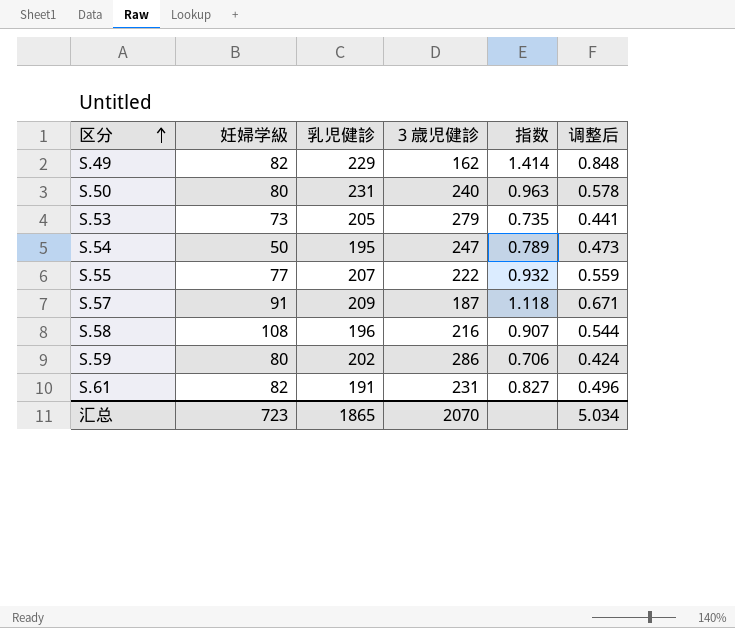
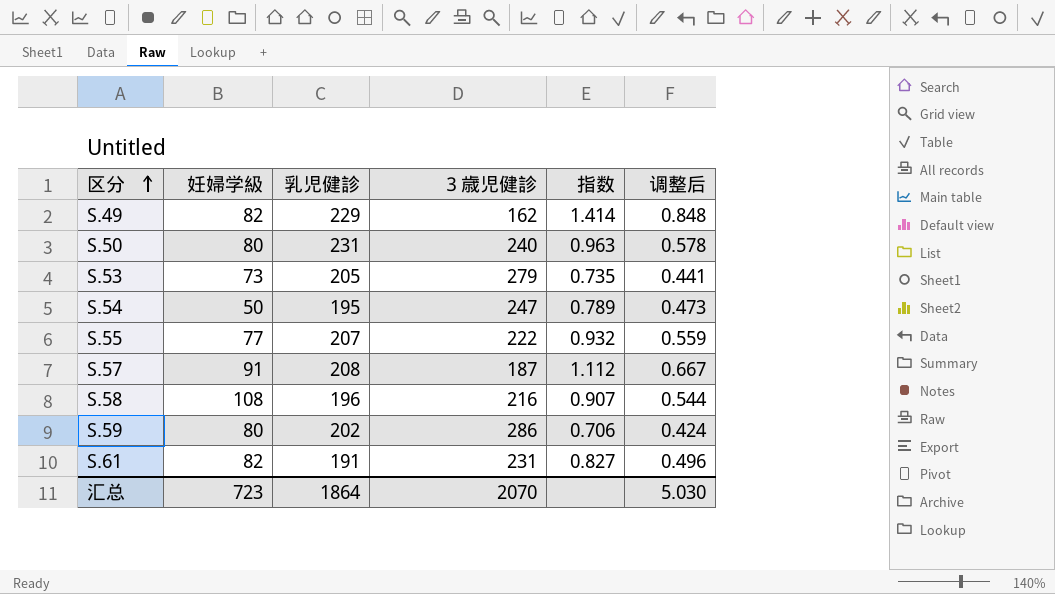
S.57 | 乳児健診: 209 -> 208
S.57 | 指数: 1.118 -> 1.112
S.57 | 调整后: 0.671 -> 0.667
汇总 | 乳児健診: 1865 -> 1864
汇总 | 调整后: 5.034 -> 5.030

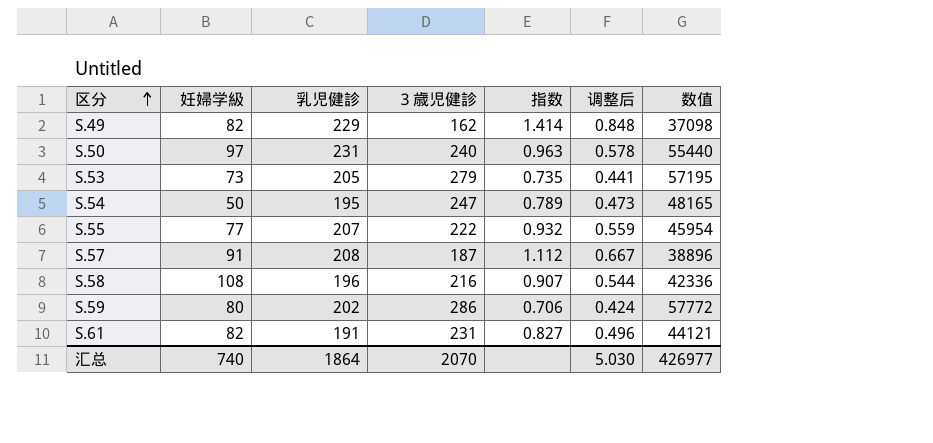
column 数值 | formula: none -> [乳児健診] * [３歳児健診]
S.50 | 妊婦学級: 80 -> 97
汇总 | 妊婦学級: 723 -> 740

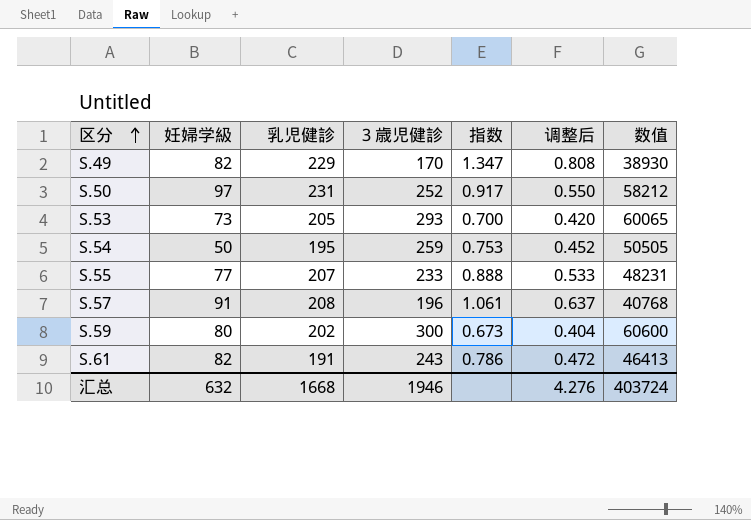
row S.58: 108 | 196 | 216 | 0.907 | 0.544 | 42336 -> none
S.49 | ３歳児健診: 162 -> 170
S.49 | 指数: 1.414 -> 1.347
S.49 | 调整后: 0.848 -> 0.808
S.49 | 数值: 37098 -> 38930
S.50 | ３歳児健診: 240 -> 252
S.50 | 指数: 0.963 -> 0.917
S.50 | 调整后: 0.578 -> 0.550
S.50 | 数值: 55440 -> 58212
S.53 | ３歳児健診: 279 -> 293
S.53 | 指数: 0.735 -> 0.700
S.53 | 调整后: 0.441 -> 0.420
S.53 | 数值: 57195 -> 60065
S.54 | ３歳児健診: 247 -> 259
S.54 | 指数: 0.789 -> 0.753
S.54 | 调整后: 0.473 -> 0.452
S.54 | 数值: 48165 -> 50505
S.55 | ３歳児健診: 222 -> 233
S.55 | 指数: 0.932 -> 0.888
S.55 | 调整后: 0.559 -> 0.533
S.55 | 数值: 45954 -> 48231
S.57 | ３歳児健診: 187 -> 196
S.57 | 指数: 1.112 -> 1.061
S.57 | 调整后: 0.667 -> 0.637
S.57 | 数值: 38896 -> 40768
S.59 | ３歳児健診: 286 -> 300
S.59 | 指数: 0.706 -> 0.673
S.59 | 调整后: 0.424 -> 0.404
S.59 | 数值: 57772 -> 60600
S.61 | ３歳児健診: 231 -> 243
S.61 | 指数: 0.827 -> 0.786
S.61 | 调整后: 0.496 -> 0.472
S.61 | 数值: 44121 -> 46413
汇总 | 妊婦学級: 740 -> 632
汇总 | 乳児健診: 1864 -> 1668
汇总 | ３歳児健診: 2070 -> 1946
汇总 | 调整后: 5.030 -> 4.276
汇总 | 数值: 426977 -> 403724

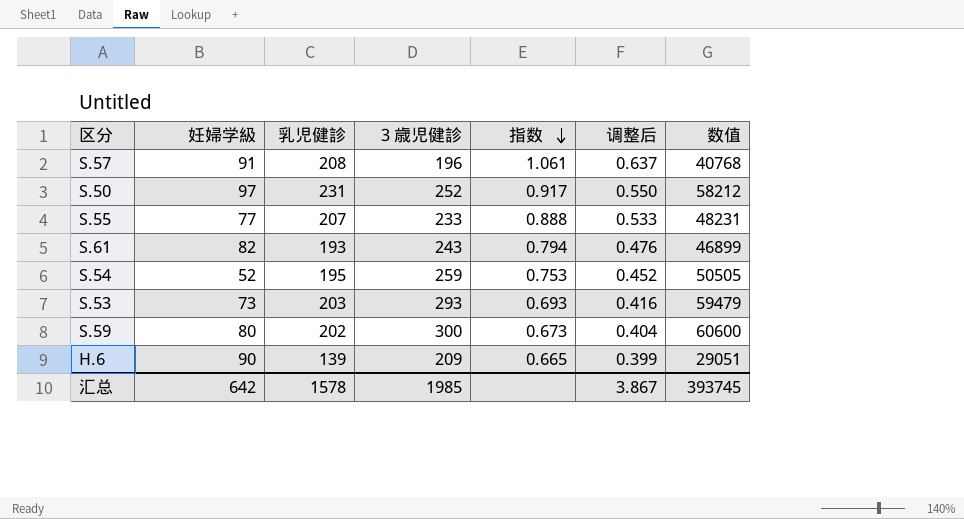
row order: 区分 ascending -> 指数 descending
row S.49: 82 | 229 | 170 | 1.347 | 0.808 | 38930 -> none
S.61 | 乳児健診: 191 -> 193
S.61 | 指数: 0.786 -> 0.794
S.61 | 调整后: 0.472 -> 0.476
S.61 | 数值: 46413 -> 46899
S.54 | 妊婦学級: 50 -> 52
S.53 | 乳児健診: 205 -> 203
S.53 | 指数: 0.700 -> 0.693
S.53 | 调整后: 0.420 -> 0.416
S.53 | 数值: 60065 -> 59479
row H.6: none -> 90 | 139 | 209 | 0.665 | 0.399 | 29051
汇总 | 妊婦学級: 632 -> 642
汇总 | 乳児健診: 1668 -> 1578
汇总 | ３歳児健診: 1946 -> 1985
汇总 | 调整后: 4.276 -> 3.867
汇总 | 数值: 403724 -> 393745

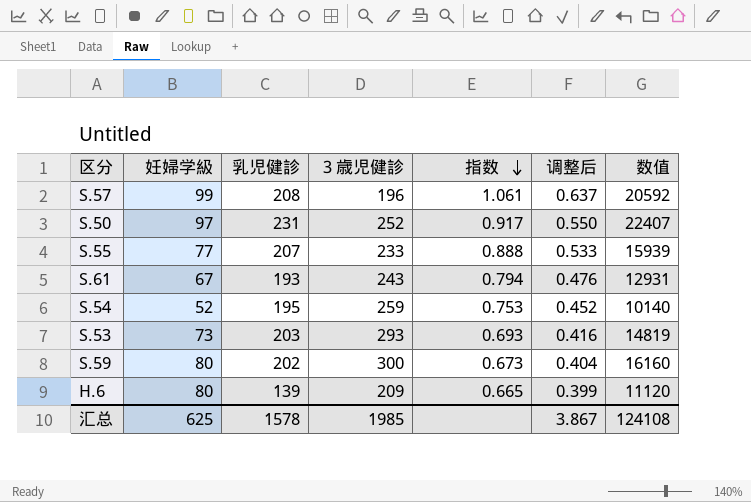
column 数值 | formula: [乳児健診] * [３歳児健診] -> [妊婦学級] * [乳児健診]
S.57 | 妊婦学級: 91 -> 99
S.61 | 妊婦学級: 82 -> 67
H.6 | 妊婦学級: 90 -> 80
汇总 | 妊婦学級: 642 -> 625
汇总 | 数值: 393745 -> 124108

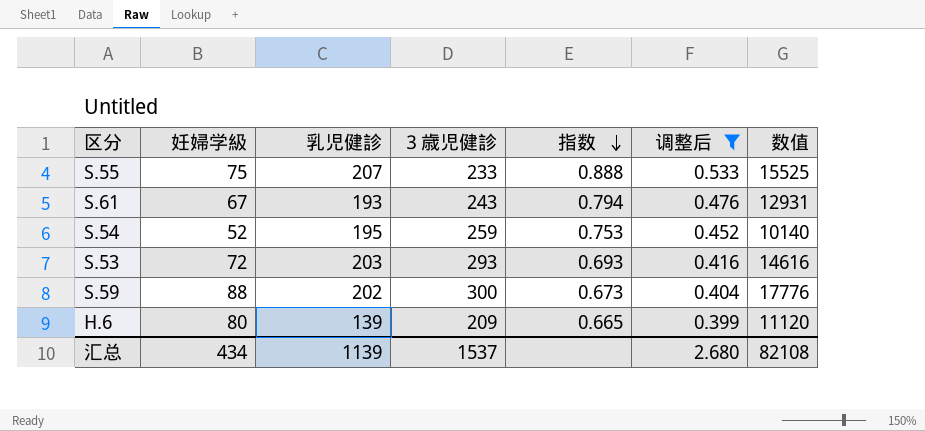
filter: none -> 调整后 <= 0.533
S.55 | 妊婦学級: 77 -> 75
S.55 | 数值: 15939 -> 15525
S.53 | 妊婦学級: 73 -> 72
S.53 | 数值: 14819 -> 14616
S.59 | 妊婦学級: 80 -> 88
S.59 | 数值: 16160 -> 17776
汇总 | 妊婦学級: 625 -> 434
汇总 | 乳児健診: 1578 -> 1139
汇总 | ３歳児健診: 1985 -> 1537
汇总 | 调整后: 3.867 -> 2.680
汇总 | 数值: 124108 -> 82108

